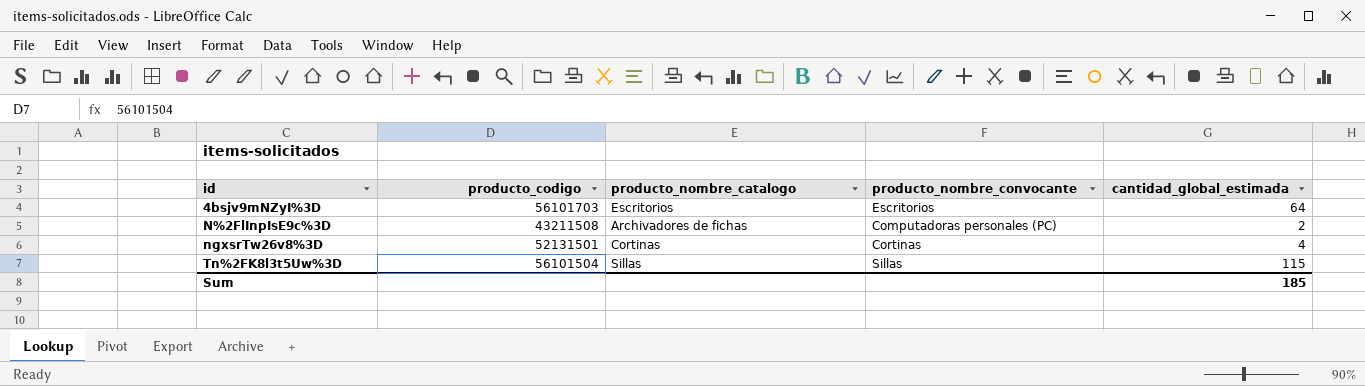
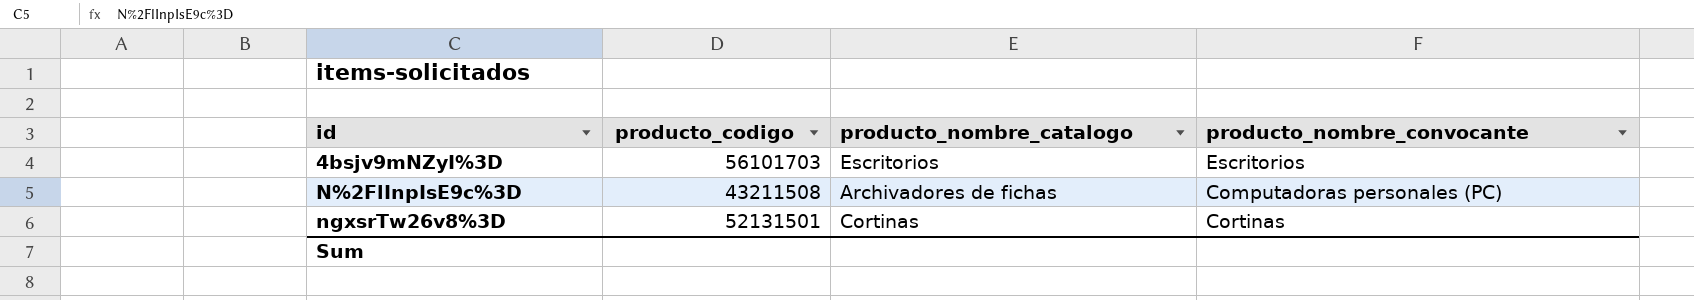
column cantidad_global_estimada | position: 5 -> none
row Tn%2FK8l3t5Uw%3D: 56101504 | Sillas | Sillas | 115 -> none

